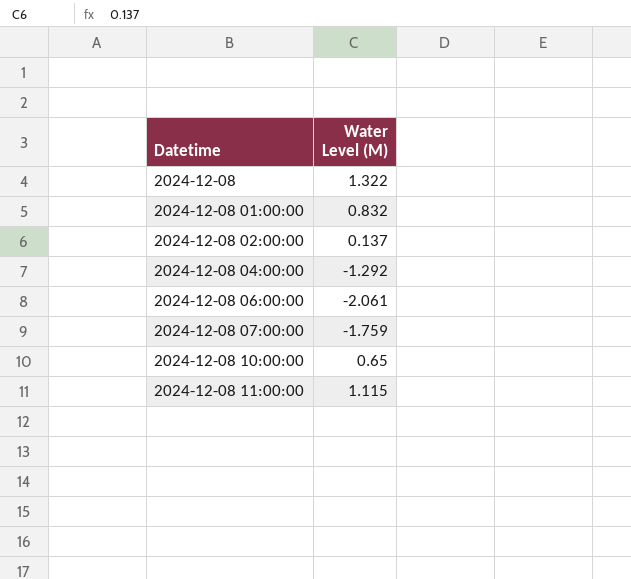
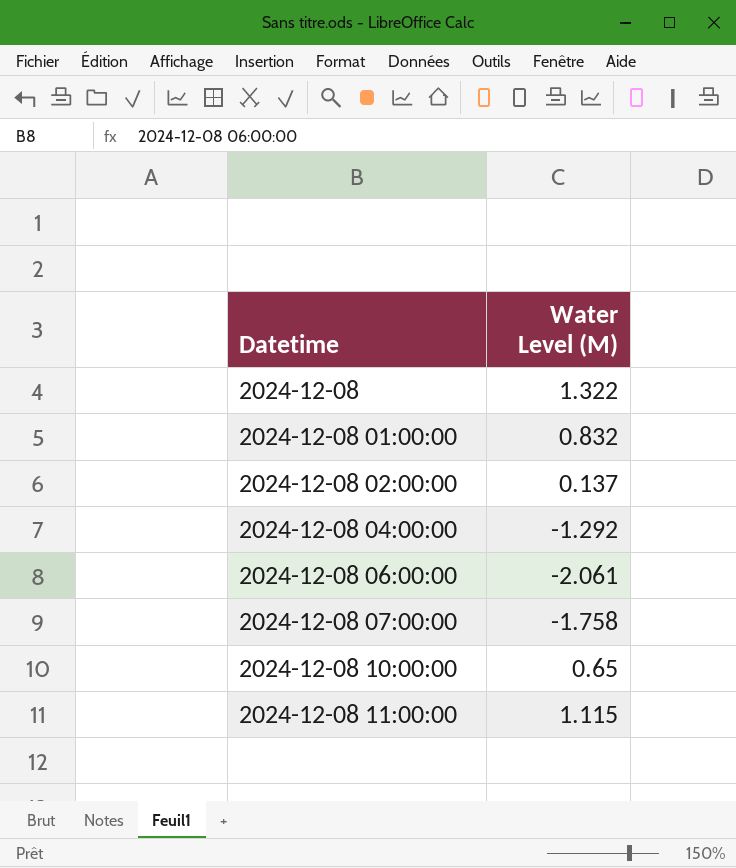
2024-12-08 07:00:00 | Water Level (M): -1.759 -> -1.758

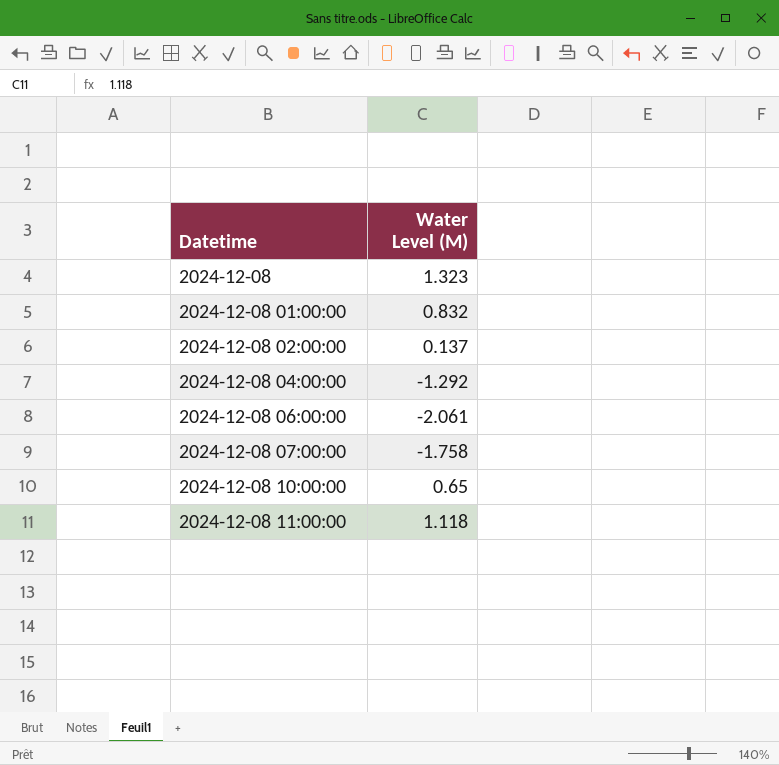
2024-12-08 | Water Level (M): 1.322 -> 1.323
2024-12-08 11:00:00 | Water Level (M): 1.115 -> 1.118

